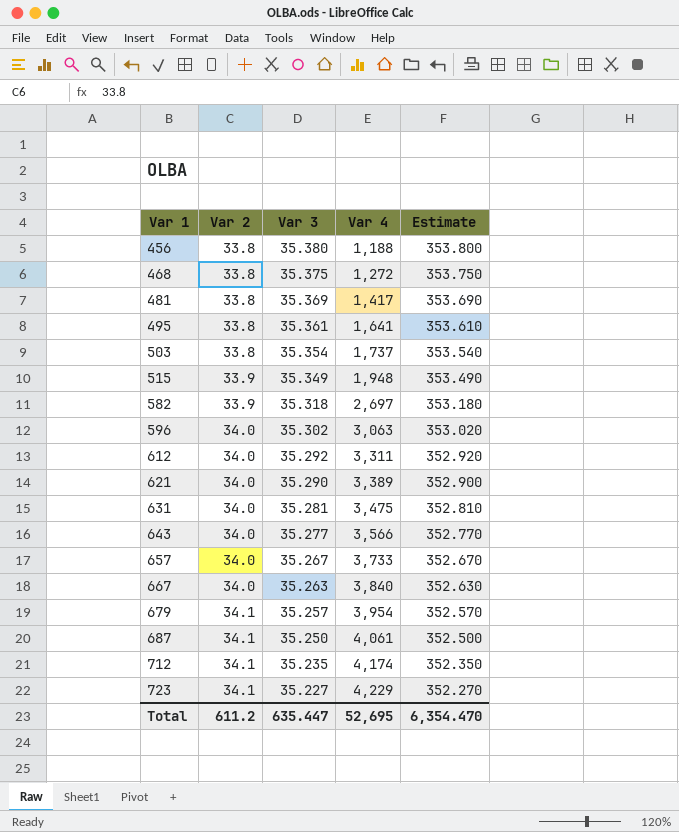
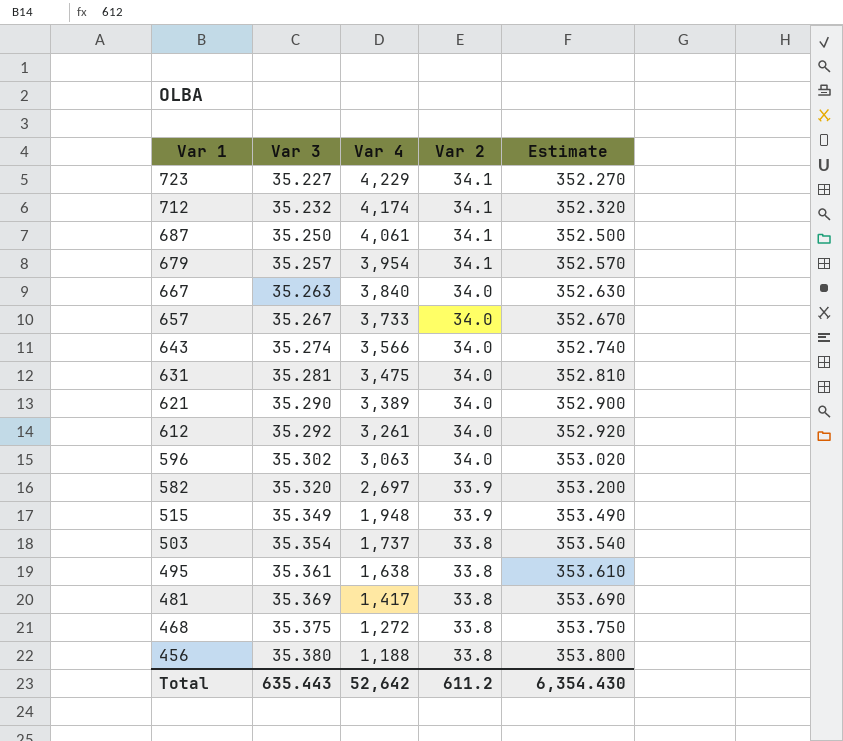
row order: Var 1 ascending -> Var 1 descending
column Var 2 | position: 2 -> 4
712 | Var 3: 35.235 -> 35.232
712 | Estimate: 352.350 -> 352.320
643 | Var 3: 35.277 -> 35.274
643 | Estimate: 352.770 -> 352.740
612 | Var 4: 3,311 -> 3,261
582 | Var 3: 35.318 -> 35.320
582 | Estimate: 353.180 -> 353.200
495 | Var 4: 1,641 -> 1,638
Total | Var 3: 635.447 -> 635.443
Total | Var 4: 52,695 -> 52,642
Total | Estimate: 6,354.470 -> 6,354.430

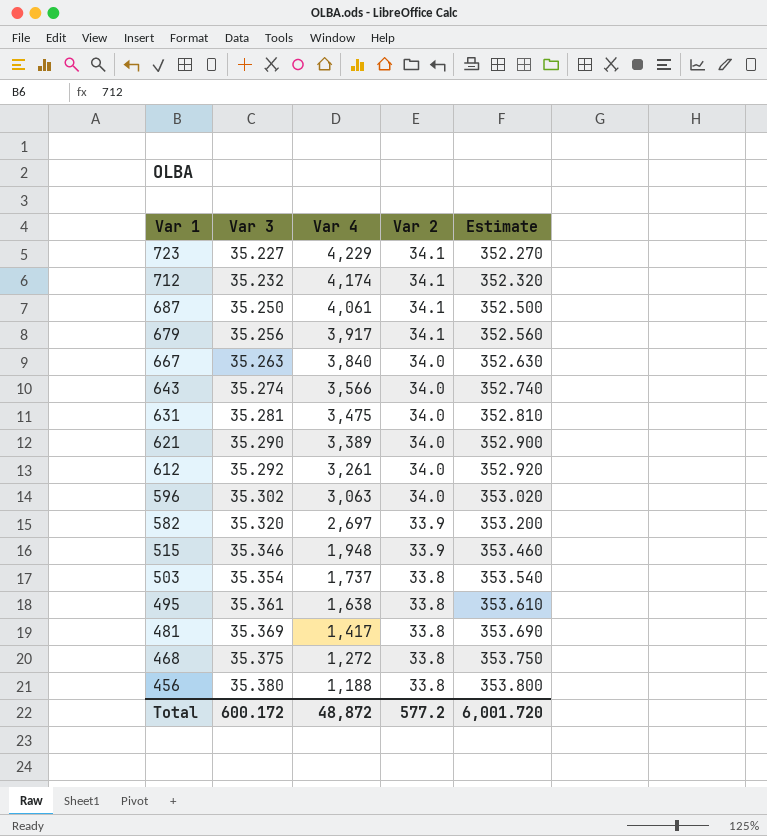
row 657: 35.267 | 3,733 | 34.0 | 352.670 -> none
679 | Var 3: 35.257 -> 35.256
679 | Var 4: 3,954 -> 3,917
679 | Estimate: 352.570 -> 352.560
515 | Var 3: 35.349 -> 35.346
515 | Estimate: 353.490 -> 353.460
Total | Var 3: 635.443 -> 600.172
Total | Var 4: 52,642 -> 48,872
Total | Var 2: 611.2 -> 577.2
Total | Estimate: 6,354.430 -> 6,001.720

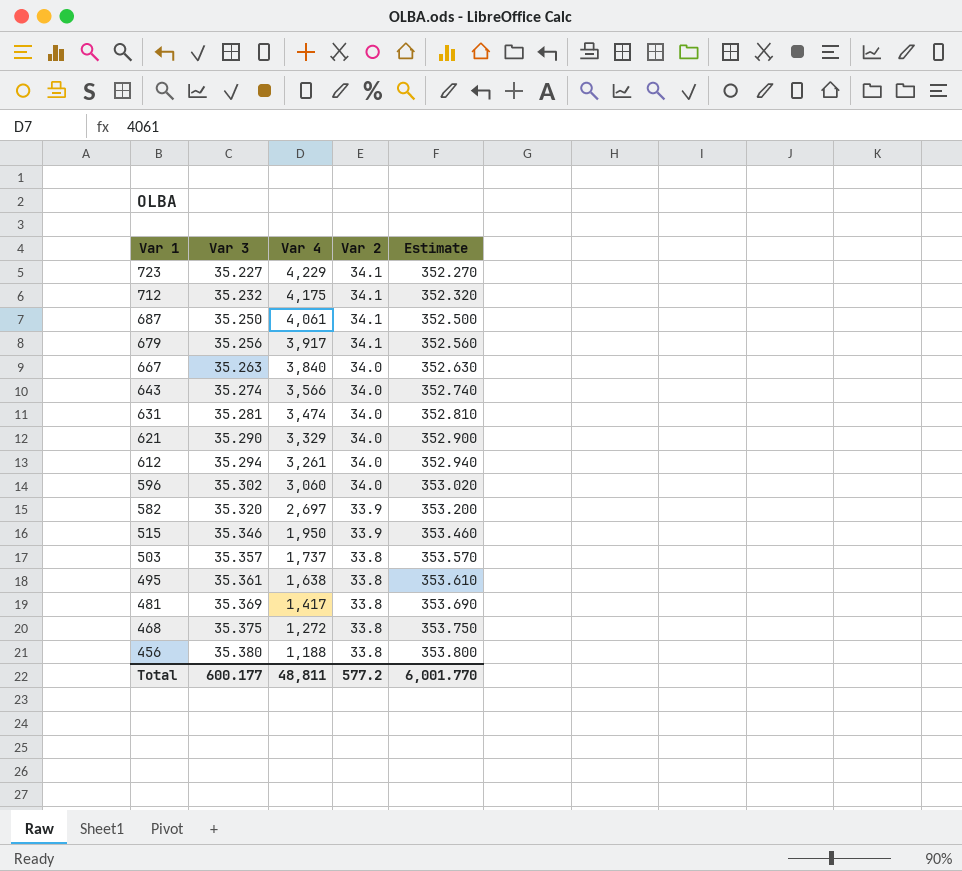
712 | Var 4: 4,174 -> 4,175
631 | Var 4: 3,475 -> 3,474
621 | Var 4: 3,389 -> 3,329
612 | Var 3: 35.292 -> 35.294
612 | Estimate: 352.920 -> 352.940
596 | Var 4: 3,063 -> 3,060
515 | Var 4: 1,948 -> 1,950
503 | Var 3: 35.354 -> 35.357
503 | Estimate: 353.540 -> 353.570
Total | Var 3: 600.172 -> 600.177
Total | Var 4: 48,872 -> 48,811
Total | Estimate: 6,001.720 -> 6,001.770

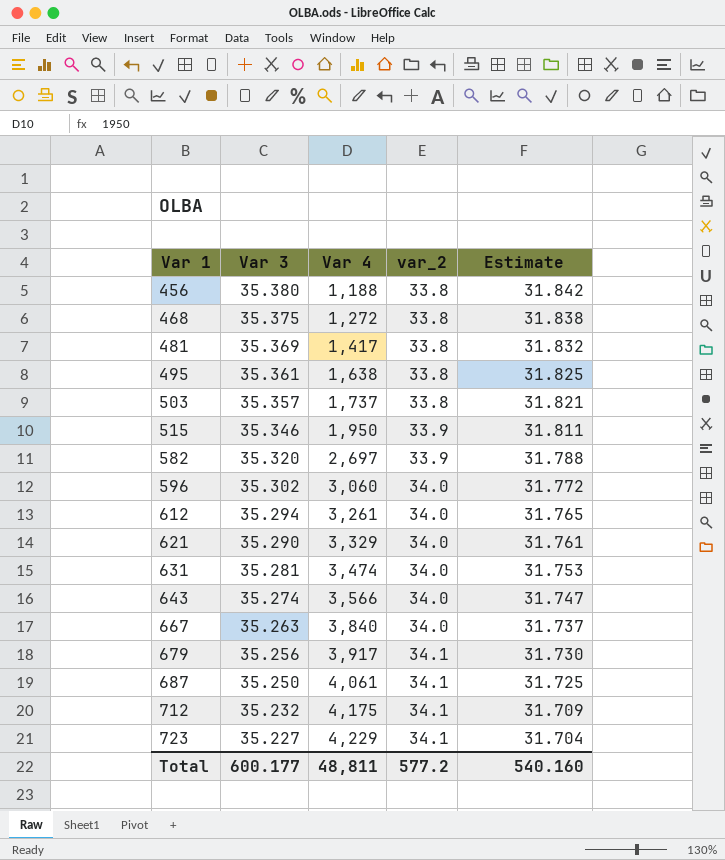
row order: Var 1 descending -> Var 1 ascending
column name: Var 2 -> var_2
column Estimate | formula: [Var 3] * 10 -> [Var 3] * 0.9
Total | Estimate: 6,001.770 -> 540.160

